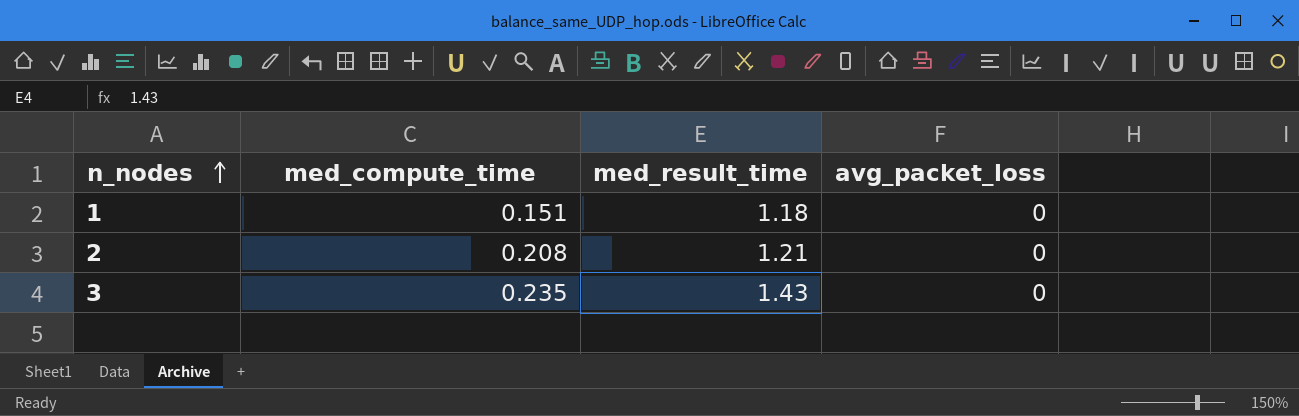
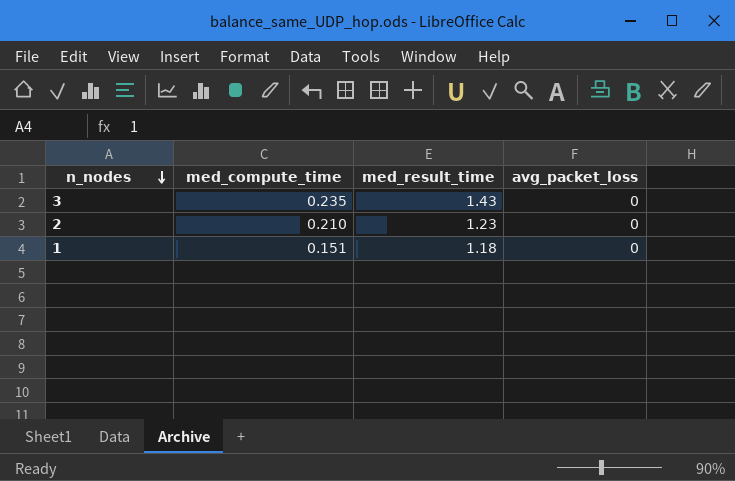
row order: n_nodes ascending -> n_nodes descending
2 | med_compute_time: 0.208 -> 0.210
2 | med_result_time: 1.21 -> 1.23

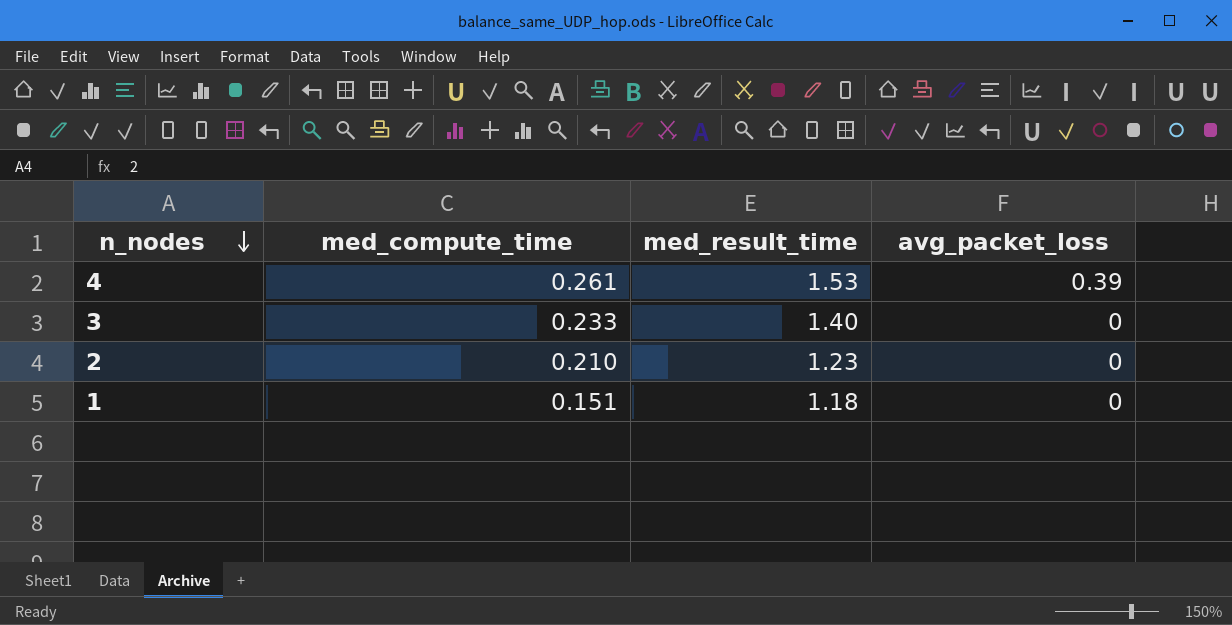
row 4: none -> 0.261 | 1.53 | 0.39
3 | med_compute_time: 0.235 -> 0.233
3 | med_result_time: 1.43 -> 1.40

